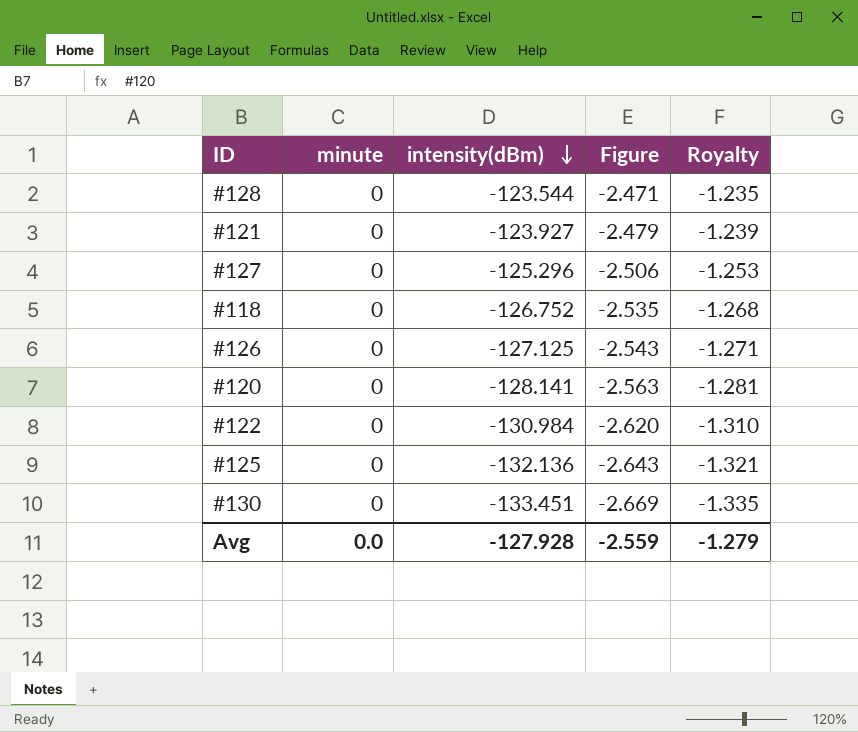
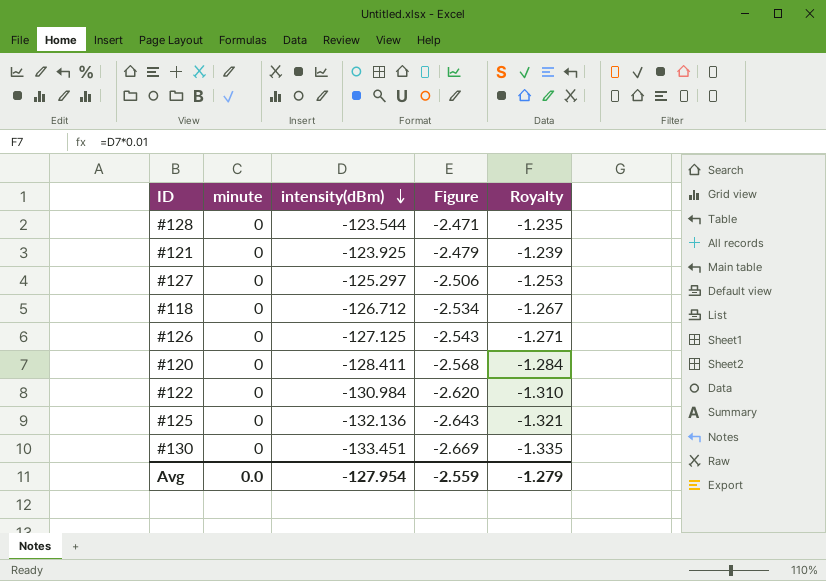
#121 | intensity(dBm): -123.927 -> -123.925
#127 | intensity(dBm): -125.296 -> -125.297
#118 | intensity(dBm): -126.752 -> -126.712
#118 | Figure: -2.535 -> -2.534
#118 | Royalty: -1.268 -> -1.267
#120 | intensity(dBm): -128.141 -> -128.411
#120 | Figure: -2.563 -> -2.568
#120 | Royalty: -1.281 -> -1.284
Avg | intensity(dBm): -127.928 -> -127.954

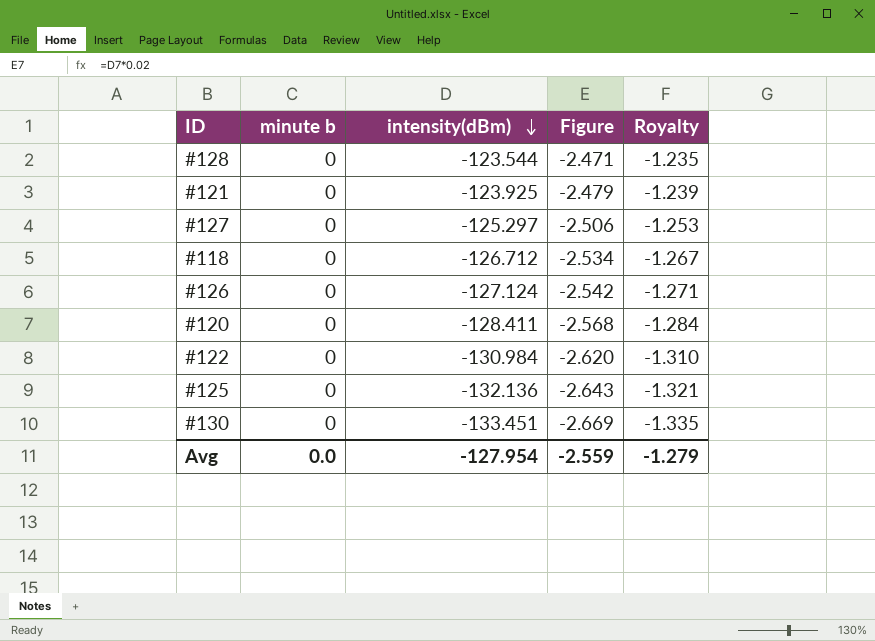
column name: minute -> minute b
#126 | intensity(dBm): -127.125 -> -127.124
#126 | Figure: -2.543 -> -2.542

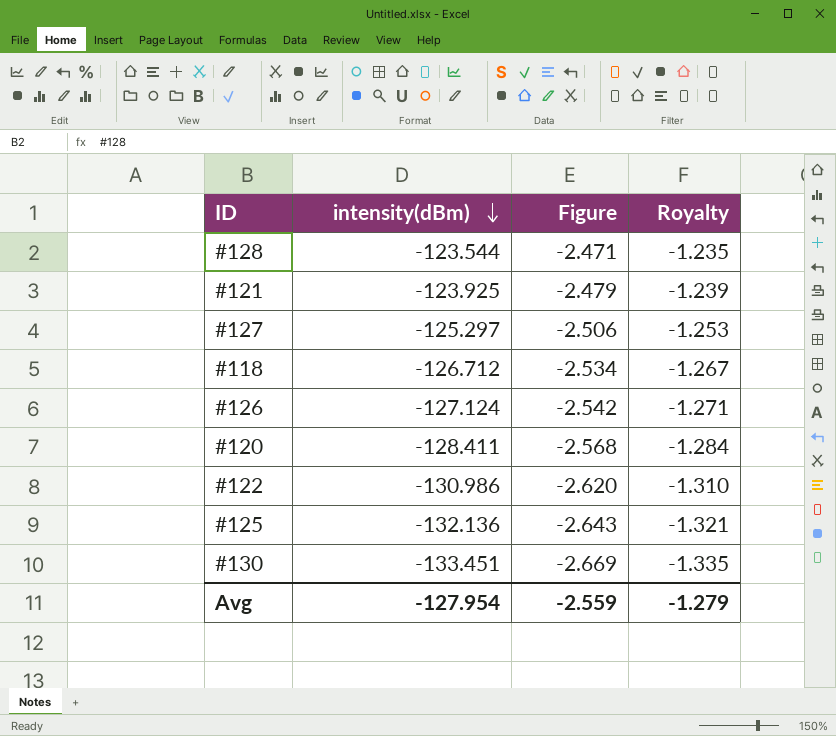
column minute b | position: 2 -> none
#122 | intensity(dBm): -130.984 -> -130.986

